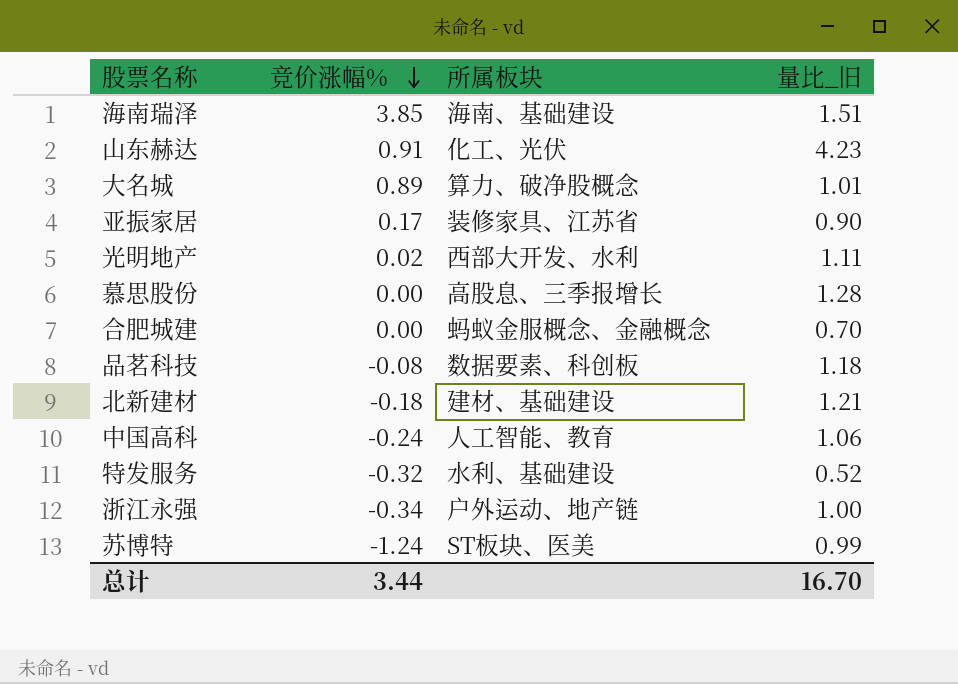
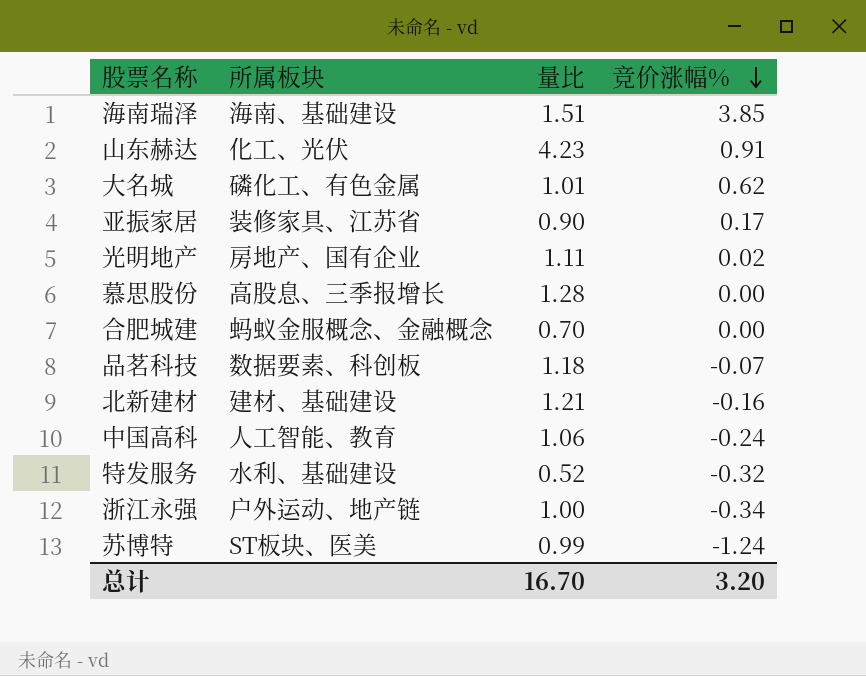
column name: 量比_旧 -> 量比
column 竞价涨幅% | position: 2 -> 4
大名城 | 所属板块: 算力、破净股概念 -> 磷化工、有色金属
大名城 | 竞价涨幅%: 0.89 -> 0.62
光明地产 | 所属板块: 西部大开发、水利 -> 房地产、国有企业
品茗科技 | 竞价涨幅%: -0.08 -> -0.07
北新建材 | 竞价涨幅%: -0.18 -> -0.16
总计 | 竞价涨幅%: 3.44 -> 3.20

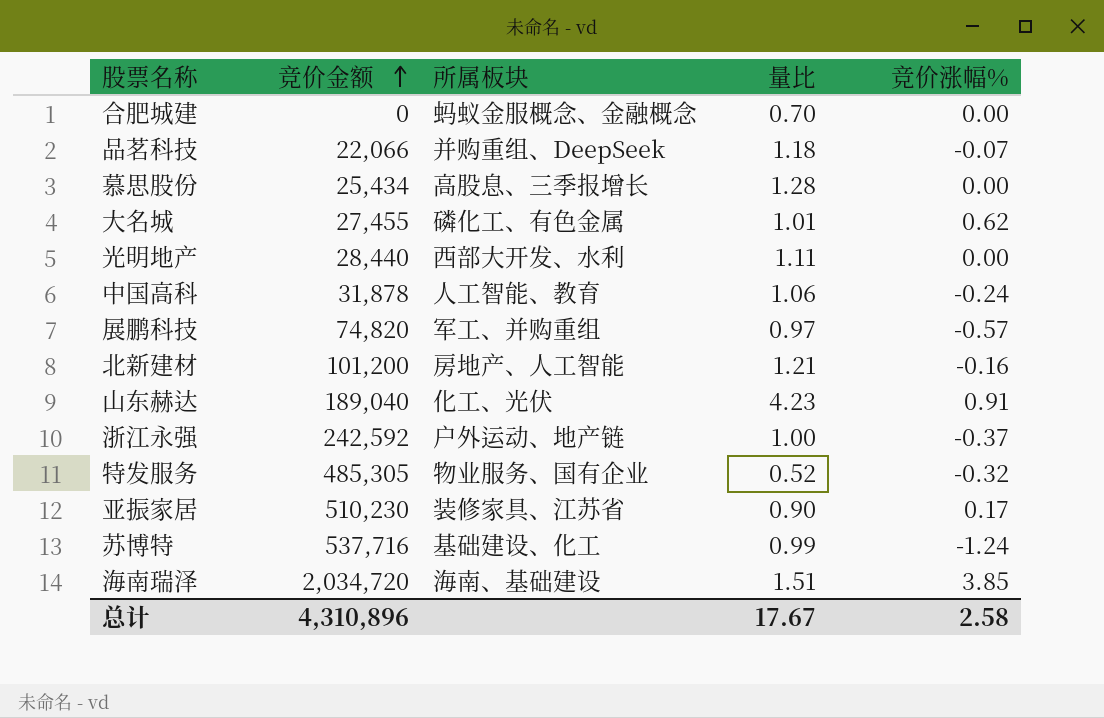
row order: 竞价涨幅% descending -> 竞价金额 ascending
column 竞价金额 | position: none -> 2
品茗科技 | 所属板块: 数据要素、科创板 -> 并购重组、DeepSeek
光明地产 | 所属板块: 房地产、国有企业 -> 西部大开发、水利
光明地产 | 竞价涨幅%: 0.02 -> 0.00
row 展鹏科技: none -> 74,820 | 军工、并购重组 | 0.97 | -0.57
北新建材 | 所属板块: 建材、基础建设 -> 房地产、人工智能
浙江永强 | 竞价涨幅%: -0.34 -> -0.37
特发服务 | 所属板块: 水利、基础建设 -> 物业服务、国有企业
苏博特 | 所属板块: ST板块、医美 -> 基础建设、化工
总计 | 量比: 16.70 -> 17.67
总计 | 竞价涨幅%: 3.20 -> 2.58

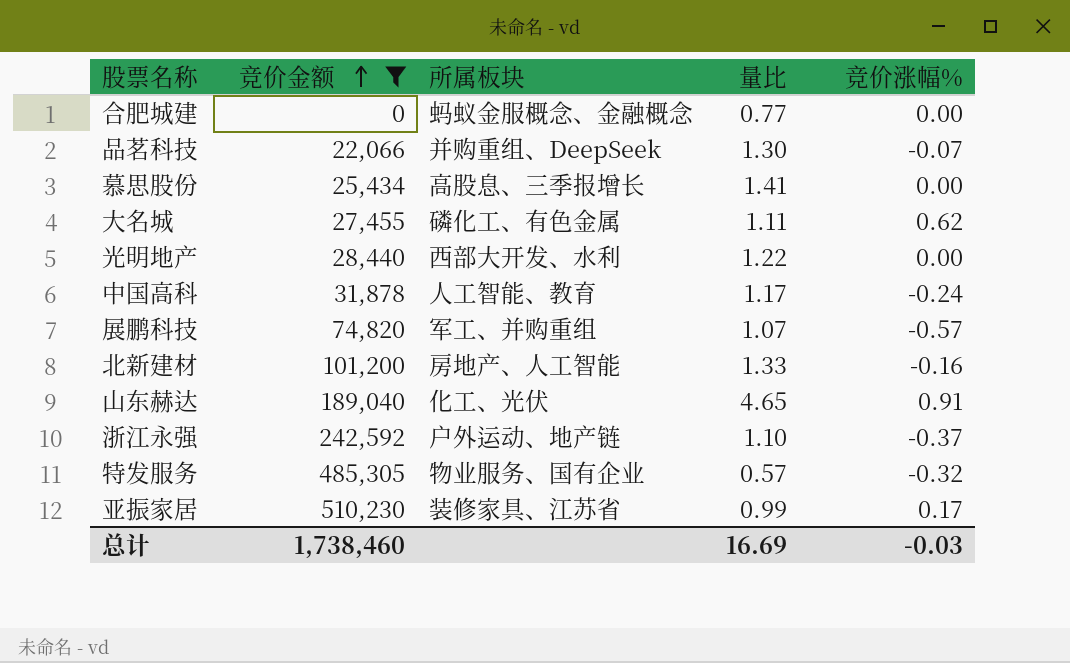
filter: none -> 竞价金额 <= 510,230
合肥城建 | 量比: 0.70 -> 0.77
品茗科技 | 量比: 1.18 -> 1.30
慕思股份 | 量比: 1.28 -> 1.41
大名城 | 量比: 1.01 -> 1.11
光明地产 | 量比: 1.11 -> 1.22
中国高科 | 量比: 1.06 -> 1.17
展鹏科技 | 量比: 0.97 -> 1.07
北新建材 | 量比: 1.21 -> 1.33
山东赫达 | 量比: 4.23 -> 4.65
浙江永强 | 量比: 1.00 -> 1.10
特发服务 | 量比: 0.52 -> 0.57
亚振家居 | 量比: 0.90 -> 0.99
总计 | 竞价金额: 4,310,896 -> 1,738,460
总计 | 量比: 17.67 -> 16.69
总计 | 竞价涨幅%: 2.58 -> -0.03

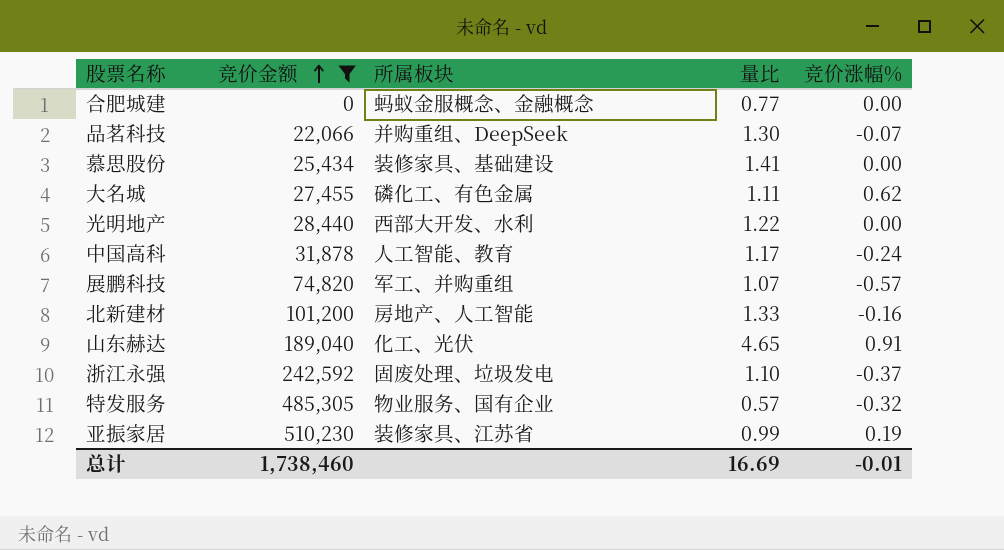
慕思股份 | 所属板块: 高股息、三季报增长 -> 装修家具、基础建设
浙江永强 | 所属板块: 户外运动、地产链 -> 固废处理、垃圾发电
亚振家居 | 竞价涨幅%: 0.17 -> 0.19
总计 | 竞价涨幅%: -0.03 -> -0.01

